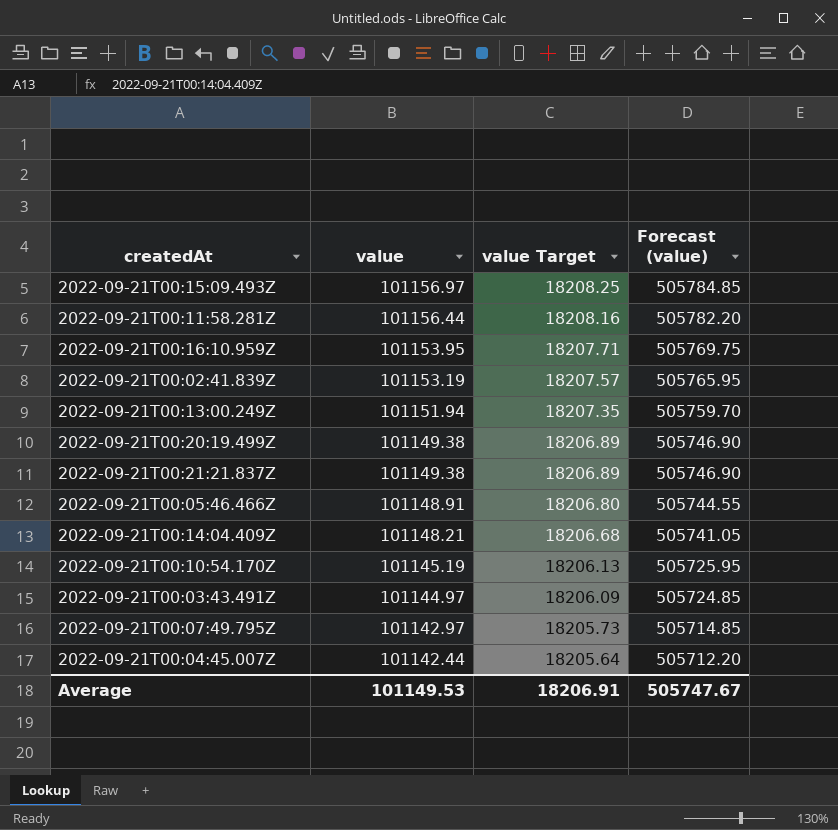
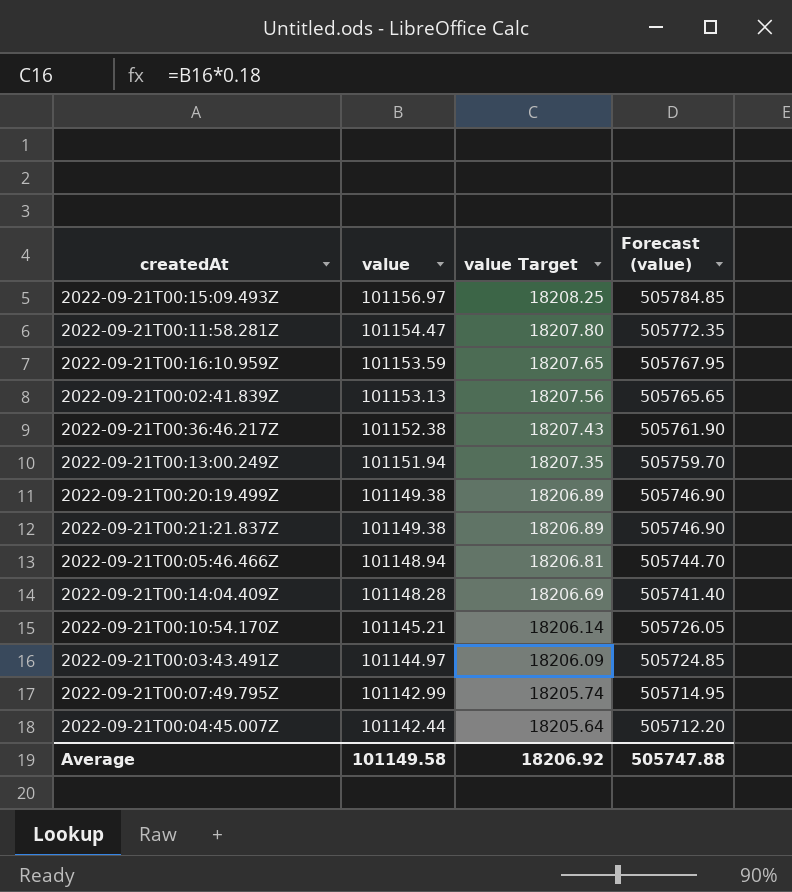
2022-09-21T00:11:58.281Z | value: 101156.44 -> 101154.47
2022-09-21T00:11:58.281Z | value Target: 18208.16 -> 18207.80
2022-09-21T00:11:58.281Z | Forecast (value): 505782.20 -> 505772.35
2022-09-21T00:16:10.959Z | value: 101153.95 -> 101153.59
2022-09-21T00:16:10.959Z | value Target: 18207.71 -> 18207.65
2022-09-21T00:16:10.959Z | Forecast (value): 505769.75 -> 505767.95
2022-09-21T00:02:41.839Z | value: 101153.19 -> 101153.13
2022-09-21T00:02:41.839Z | value Target: 18207.57 -> 18207.56
2022-09-21T00:02:41.839Z | Forecast (value): 505765.95 -> 505765.65
row 2022-09-21T00:36:46.217Z: none -> 101152.38 | 18207.43 | 505761.90
2022-09-21T00:05:46.466Z | value: 101148.91 -> 101148.94
2022-09-21T00:05:46.466Z | value Target: 18206.80 -> 18206.81
2022-09-21T00:05:46.466Z | Forecast (value): 505744.55 -> 505744.70
2022-09-21T00:14:04.409Z | value: 101148.21 -> 101148.28
2022-09-21T00:14:04.409Z | value Target: 18206.68 -> 18206.69
2022-09-21T00:14:04.409Z | Forecast (value): 505741.05 -> 505741.40
2022-09-21T00:10:54.170Z | value: 101145.19 -> 101145.21
2022-09-21T00:10:54.170Z | value Target: 18206.13 -> 18206.14
2022-09-21T00:10:54.170Z | Forecast (value): 505725.95 -> 505726.05
2022-09-21T00:07:49.795Z | value: 101142.97 -> 101142.99
2022-09-21T00:07:49.795Z | value Target: 18205.73 -> 18205.74
2022-09-21T00:07:49.795Z | Forecast (value): 505714.85 -> 505714.95
Average | value: 101149.53 -> 101149.58
Average | value Target: 18206.91 -> 18206.92
Average | Forecast (value): 505747.67 -> 505747.88

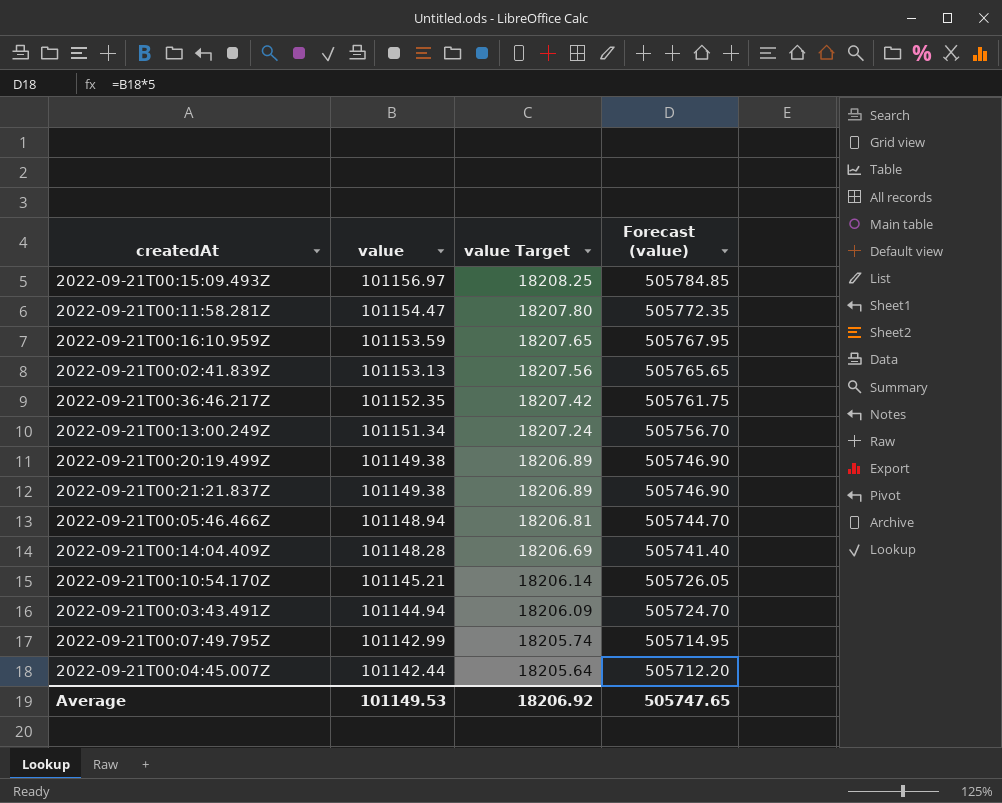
2022-09-21T00:36:46.217Z | value: 101152.38 -> 101152.35
2022-09-21T00:36:46.217Z | value Target: 18207.43 -> 18207.42
2022-09-21T00:36:46.217Z | Forecast (value): 505761.90 -> 505761.75
2022-09-21T00:13:00.249Z | value: 101151.94 -> 101151.34
2022-09-21T00:13:00.249Z | value Target: 18207.35 -> 18207.24
2022-09-21T00:13:00.249Z | Forecast (value): 505759.70 -> 505756.70
2022-09-21T00:03:43.491Z | value: 101144.97 -> 101144.94
2022-09-21T00:03:43.491Z | Forecast (value): 505724.85 -> 505724.70
Average | value: 101149.58 -> 101149.53
Average | Forecast (value): 505747.88 -> 505747.65

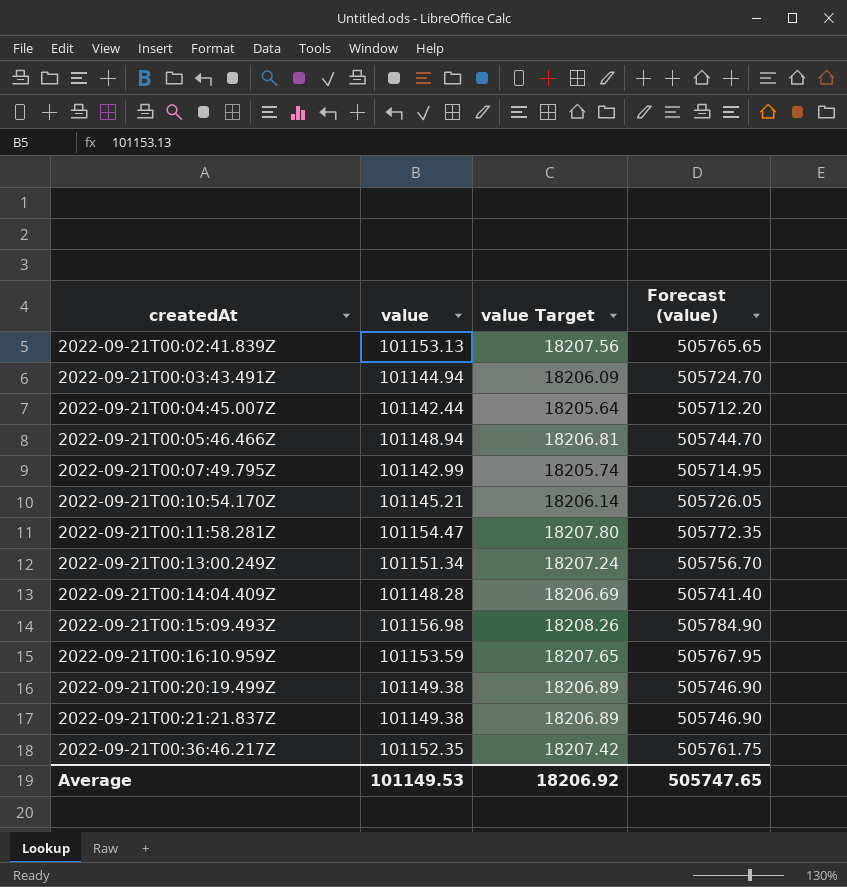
row order: value descending -> createdAt ascending
2022-09-21T00:15:09.493Z | value: 101156.97 -> 101156.98
2022-09-21T00:15:09.493Z | value Target: 18208.25 -> 18208.26
2022-09-21T00:15:09.493Z | Forecast (value): 505784.85 -> 505784.90

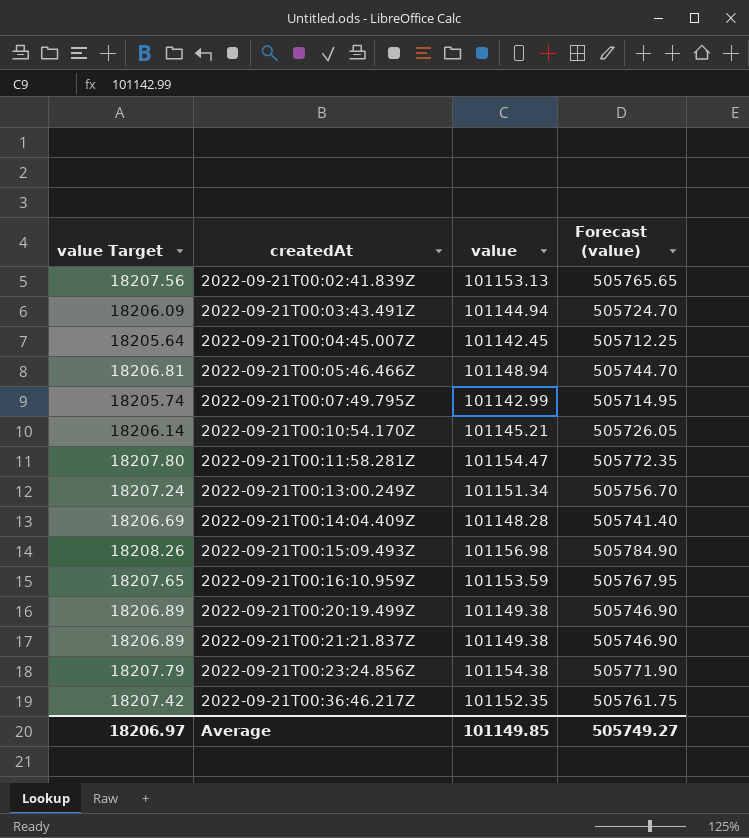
column value Target | position: 3 -> 1
2022-09-21T00:04:45.007Z | value: 101142.44 -> 101142.45
2022-09-21T00:04:45.007Z | Forecast (value): 505712.20 -> 505712.25
row 2022-09-21T00:23:24.856Z: none -> 18207.79 | 101154.38 | 505771.90
Average | value Target: 18206.92 -> 18206.97
Average | value: 101149.53 -> 101149.85
Average | Forecast (value): 505747.65 -> 505749.27

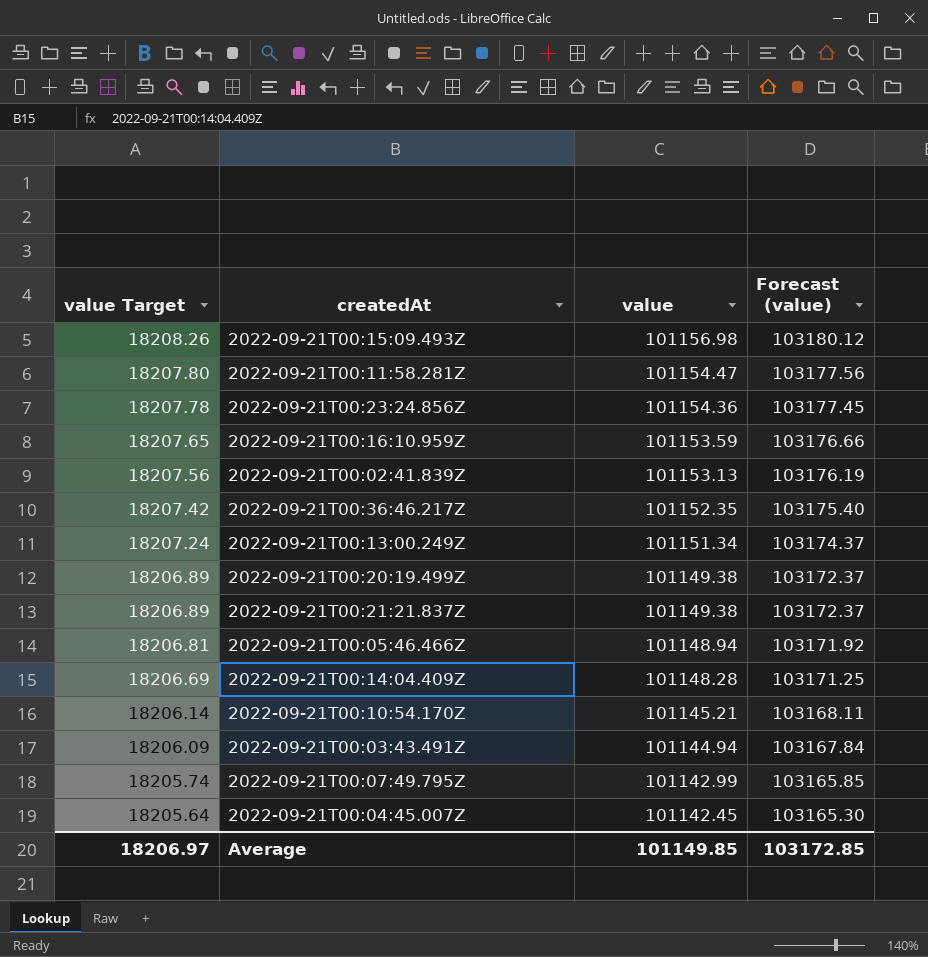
row order: createdAt ascending -> value Target descending
column Forecast (value) | formula: [value] * 5 -> [value] * 1.02
2022-09-21T00:23:24.856Z | value Target: 18207.79 -> 18207.78
2022-09-21T00:23:24.856Z | value: 101154.38 -> 101154.36
Average | Forecast (value): 505749.27 -> 103172.85

